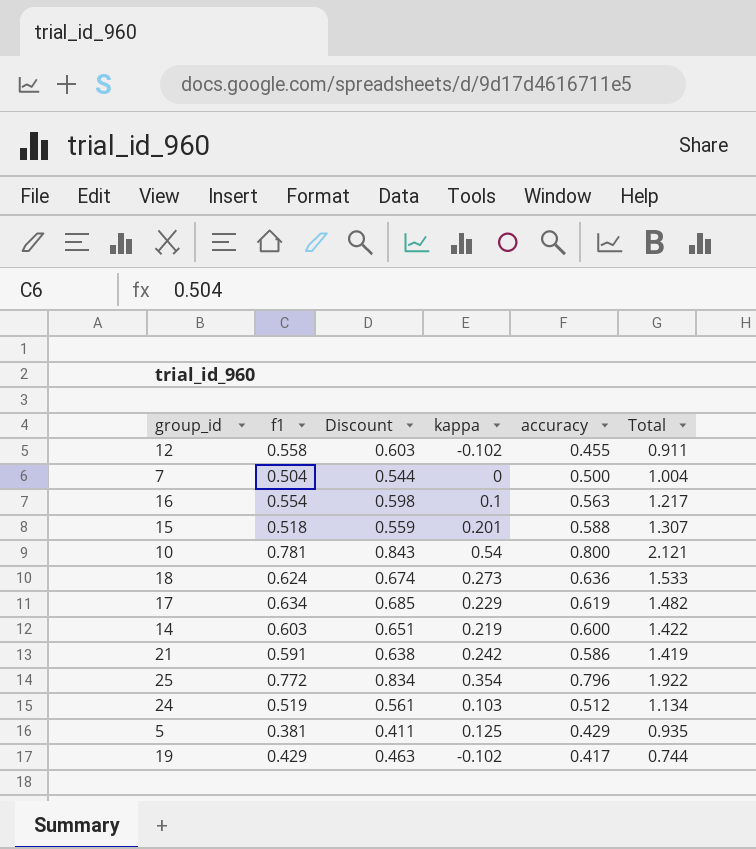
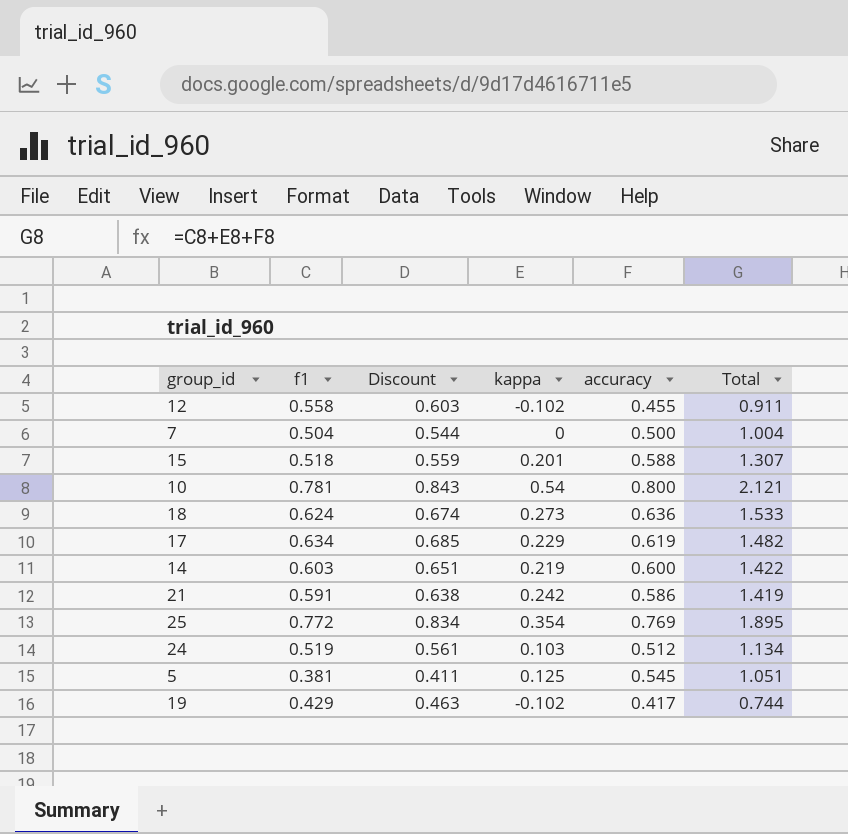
row 16: 0.554 | 0.598 | 0.1 | 0.563 | 1.217 -> none
25 | accuracy: 0.796 -> 0.769
25 | Total: 1.922 -> 1.895
5 | accuracy: 0.429 -> 0.545
5 | Total: 0.935 -> 1.051

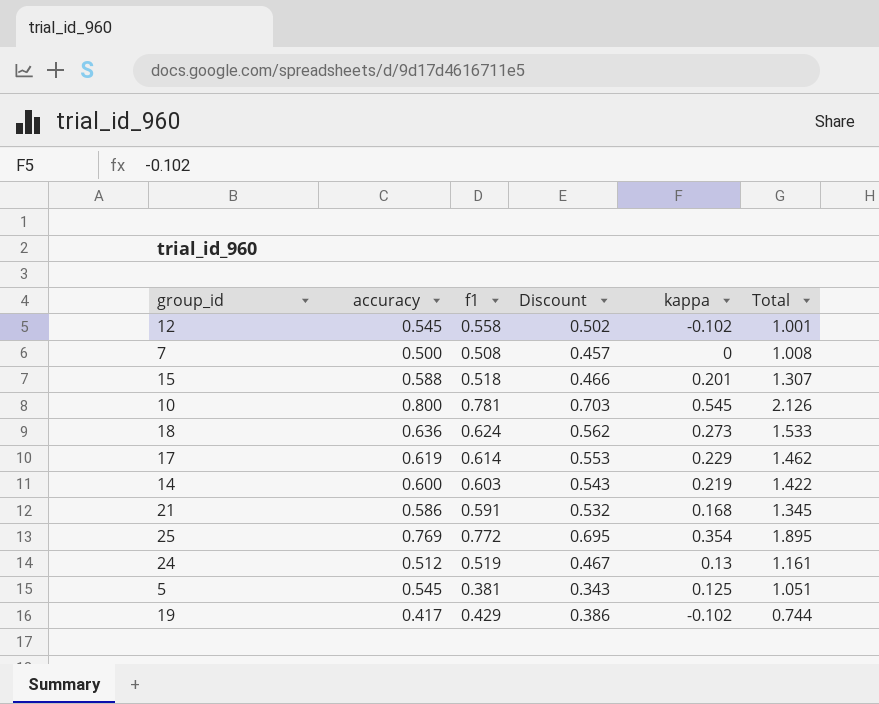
column accuracy | position: 5 -> 2
column Discount | formula: [f1] * 1.08 -> [f1] * 0.9
12 | accuracy: 0.455 -> 0.545
12 | Total: 0.911 -> 1.001
7 | f1: 0.504 -> 0.508
7 | Total: 1.004 -> 1.008
10 | kappa: 0.54 -> 0.545
10 | Total: 2.121 -> 2.126
17 | f1: 0.634 -> 0.614
17 | Total: 1.482 -> 1.462
21 | kappa: 0.242 -> 0.168
21 | Total: 1.419 -> 1.345
24 | kappa: 0.103 -> 0.13
24 | Total: 1.134 -> 1.161

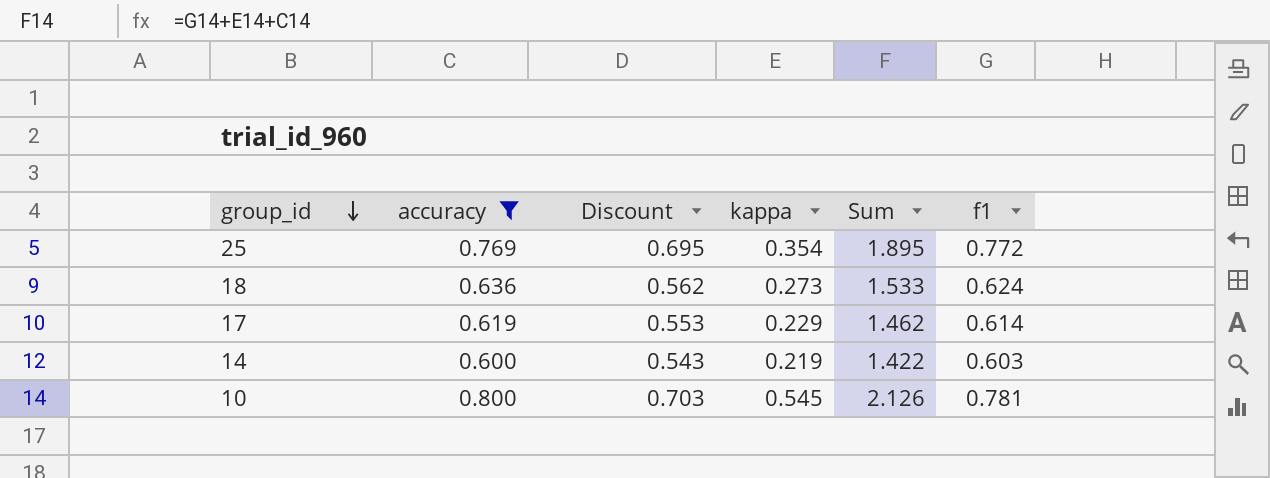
filter: none -> accuracy >= 0.600
row order: none -> group_id descending
column name: Total -> Sum
column f1 | position: 3 -> 6

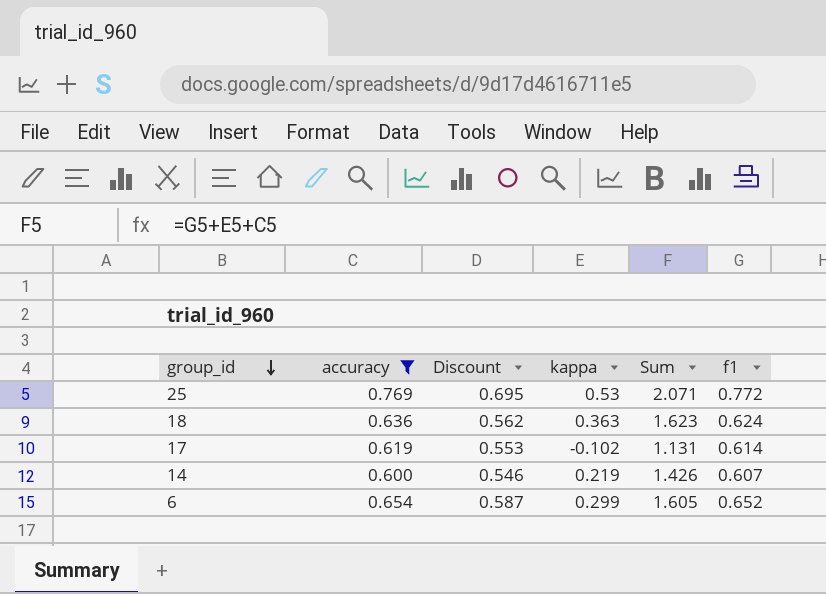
row 10: 0.800 | 0.703 | 0.545 | 2.126 | 0.781 -> none
25 | kappa: 0.354 -> 0.53
25 | Sum: 1.895 -> 2.071
18 | kappa: 0.273 -> 0.363
18 | Sum: 1.533 -> 1.623
17 | kappa: 0.229 -> -0.102
17 | Sum: 1.462 -> 1.131
14 | Discount: 0.543 -> 0.546
14 | Sum: 1.422 -> 1.426
14 | f1: 0.603 -> 0.607
row 6: none -> 0.654 | 0.587 | 0.299 | 1.605 | 0.652

